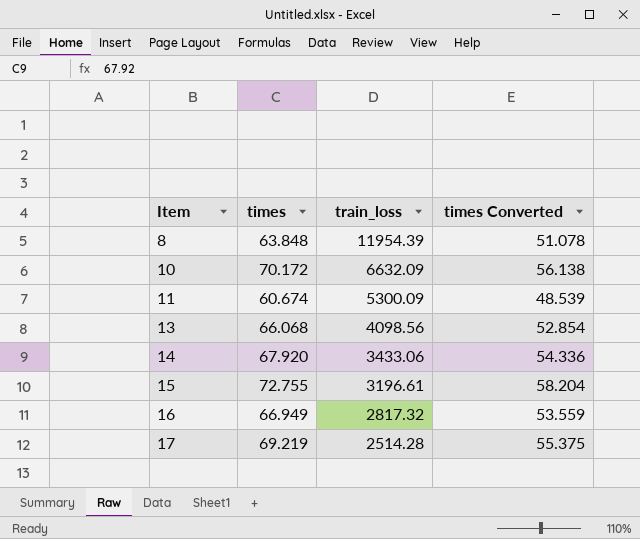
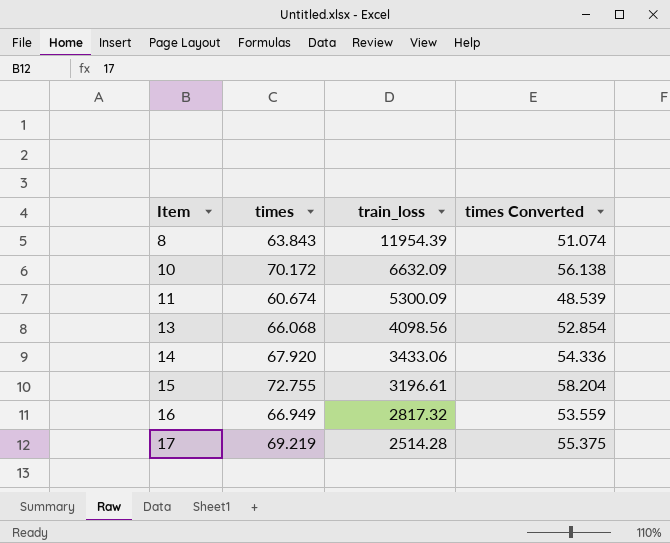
8 | times: 63.848 -> 63.843
8 | times Converted: 51.078 -> 51.074

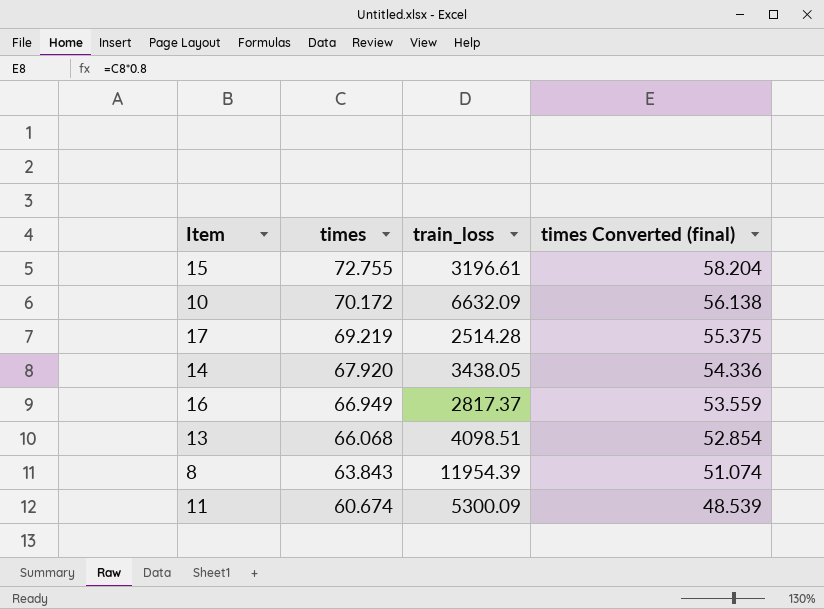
row order: Item ascending -> times descending
column name: times Converted -> times Converted (final)
14 | train_loss: 3433.06 -> 3438.05
16 | train_loss: 2817.32 -> 2817.37
13 | train_loss: 4098.56 -> 4098.51

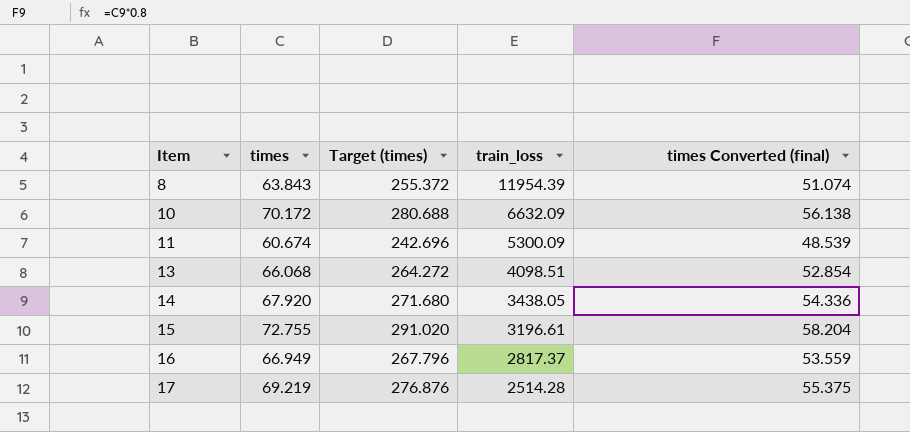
row order: times descending -> Item ascending
column Target (times) | formula: none -> [times] * 4

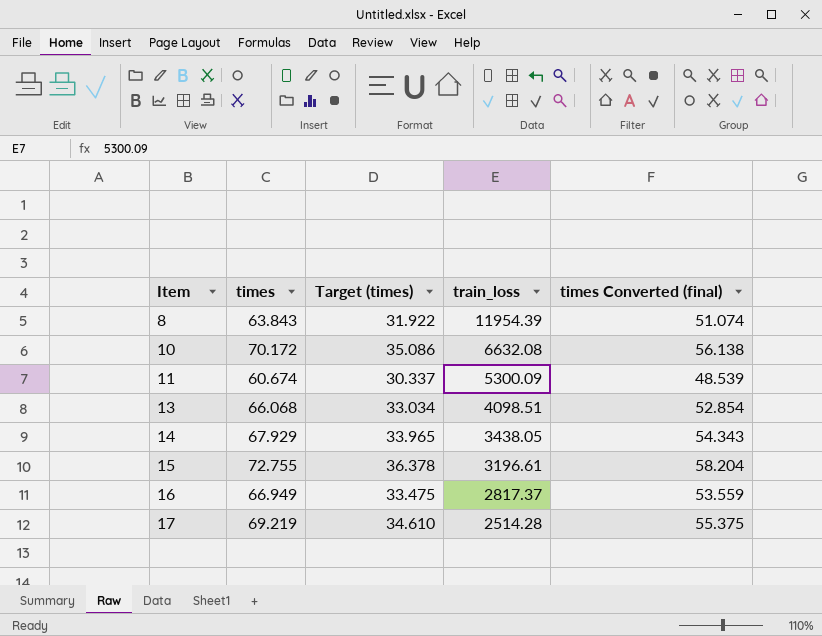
column Target (times) | formula: [times] * 4 -> [times] * 0.5
10 | train_loss: 6632.09 -> 6632.08
14 | times: 67.920 -> 67.929
14 | times Converted (final): 54.336 -> 54.343

